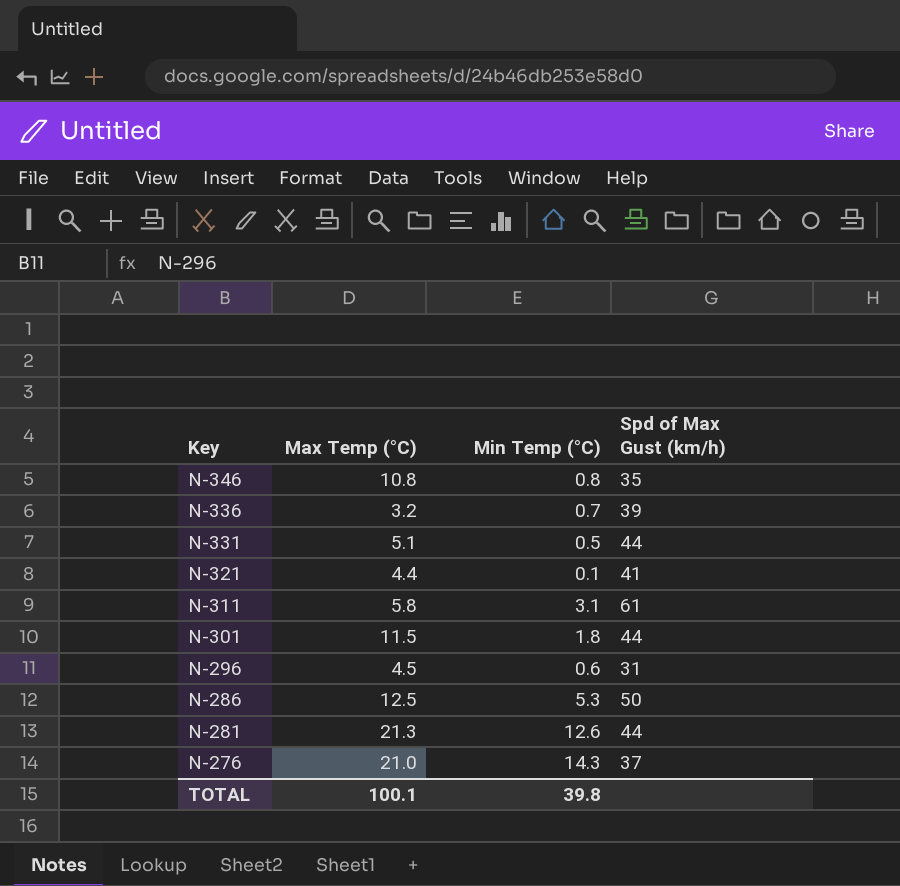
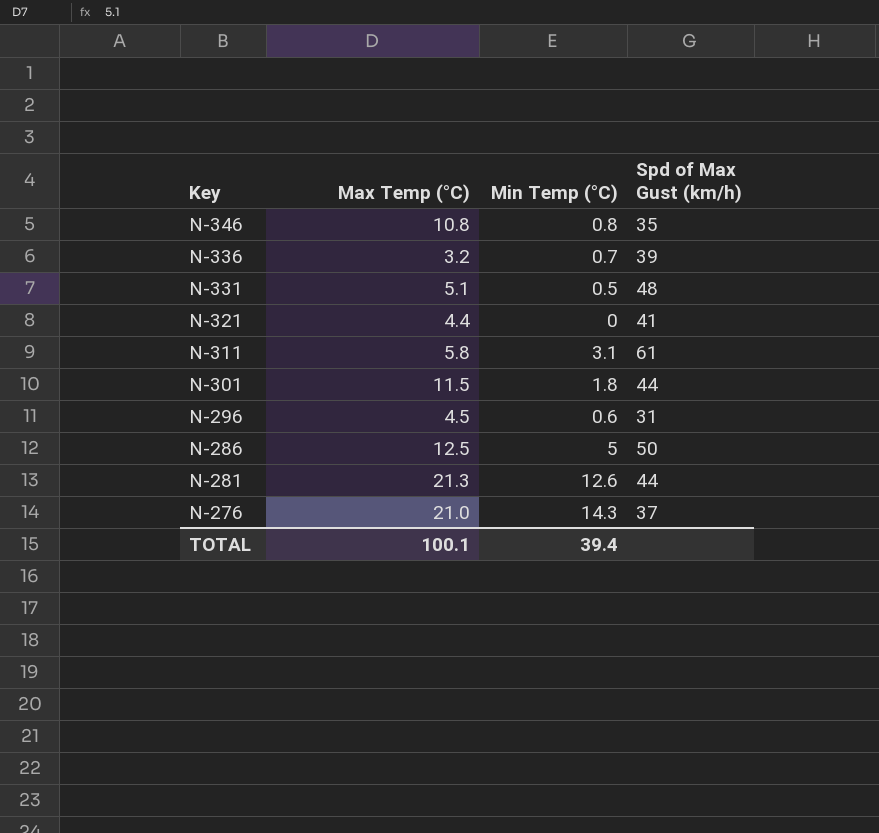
N-331 | Spd of Max Gust (km/h): 44 -> 48
N-321 | Min Temp (°C): 0.1 -> 0
N-286 | Min Temp (°C): 5.3 -> 5
TOTAL | Min Temp (°C): 39.8 -> 39.4

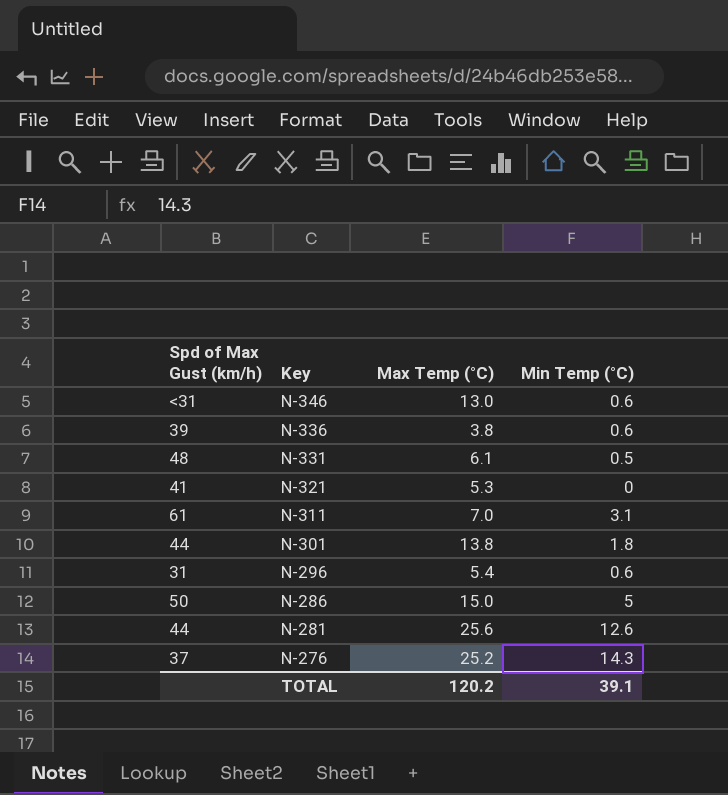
column Spd of Max Gust (km/h) | position: 4 -> 1
N-346 | Spd of Max Gust (km/h): 35 -> <31
N-346 | Max Temp (°C): 10.8 -> 13.0
N-346 | Min Temp (°C): 0.8 -> 0.6
N-336 | Max Temp (°C): 3.2 -> 3.8
N-336 | Min Temp (°C): 0.7 -> 0.6
N-331 | Max Temp (°C): 5.1 -> 6.1
N-321 | Max Temp (°C): 4.4 -> 5.3
N-311 | Max Temp (°C): 5.8 -> 7.0
N-301 | Max Temp (°C): 11.5 -> 13.8
N-296 | Max Temp (°C): 4.5 -> 5.4
N-286 | Max Temp (°C): 12.5 -> 15.0
N-281 | Max Temp (°C): 21.3 -> 25.6
N-276 | Max Temp (°C): 21.0 -> 25.2
TOTAL | Max Temp (°C): 100.1 -> 120.2
TOTAL | Min Temp (°C): 39.4 -> 39.1

